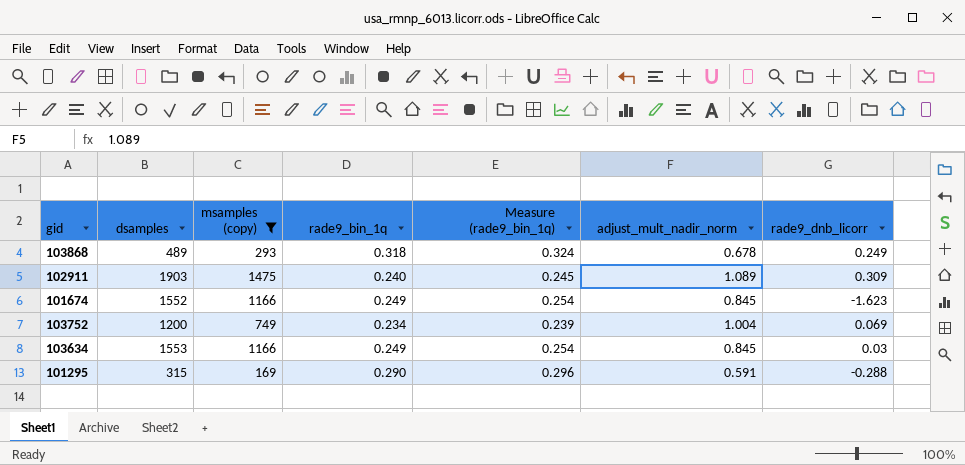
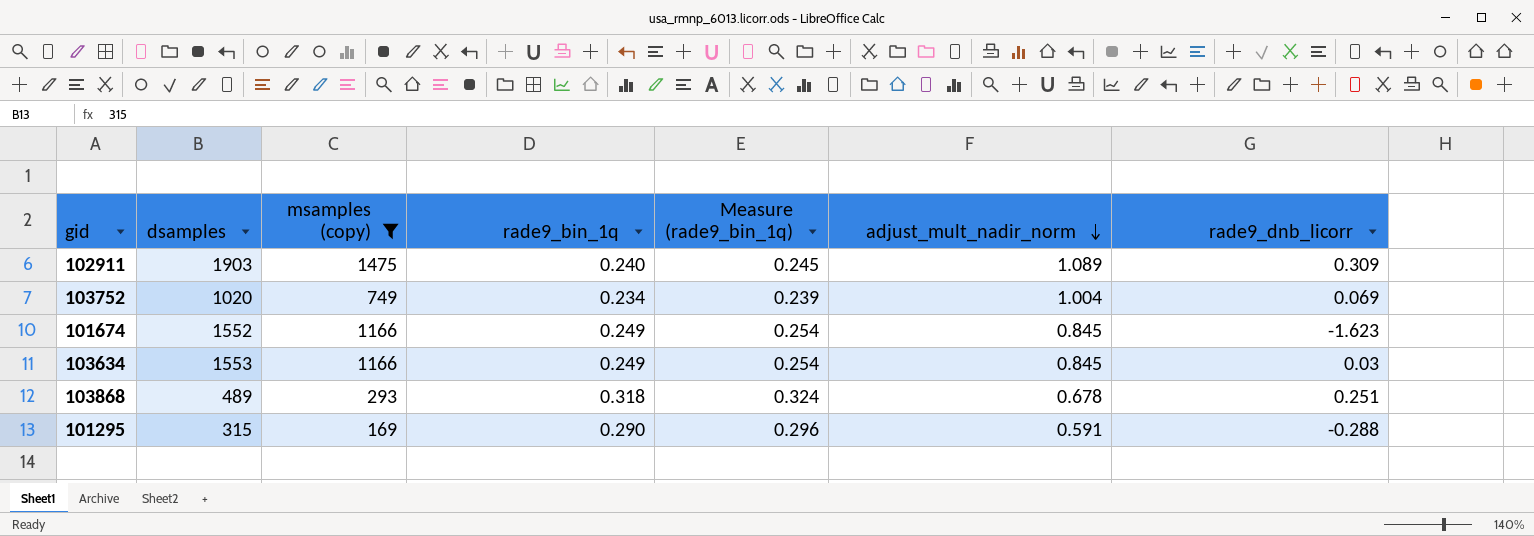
row order: none -> adjust_mult_nadir_norm descending
103752 | dsamples: 1200 -> 1020
103868 | rade9_dnb_licorr: 0.249 -> 0.251

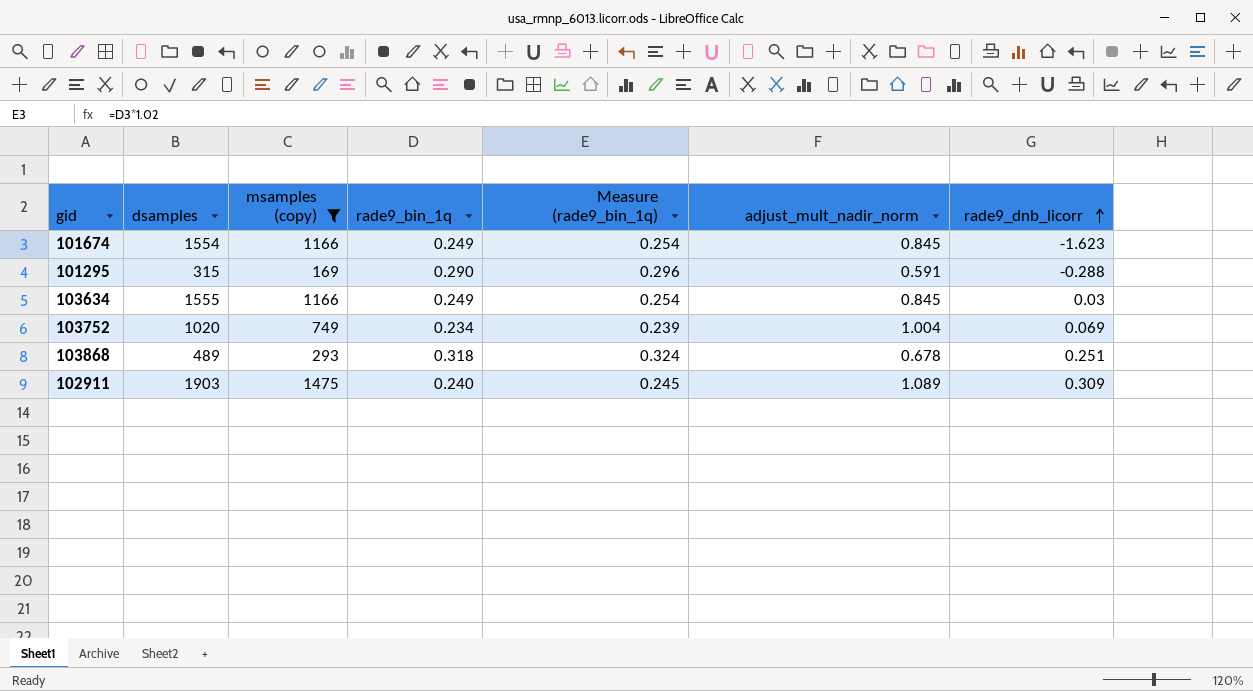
row order: adjust_mult_nadir_norm descending -> rade9_dnb_licorr ascending
101674 | dsamples: 1552 -> 1554
103634 | dsamples: 1553 -> 1555

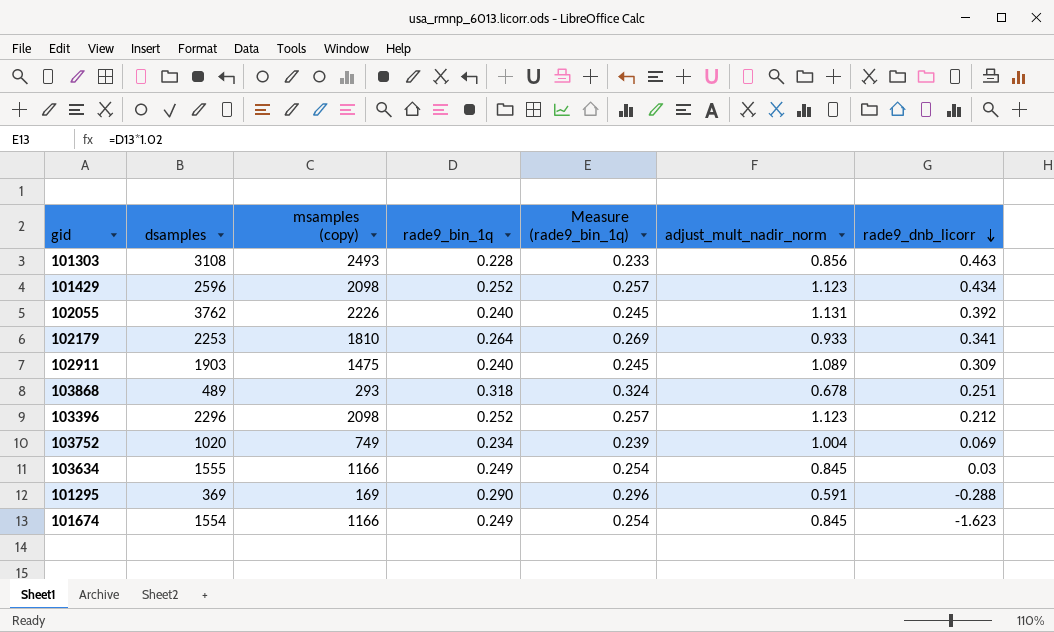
filter: msamples (copy) <= 1475 -> none
row order: rade9_dnb_licorr ascending -> rade9_dnb_licorr descending
101295 | dsamples: 315 -> 369

